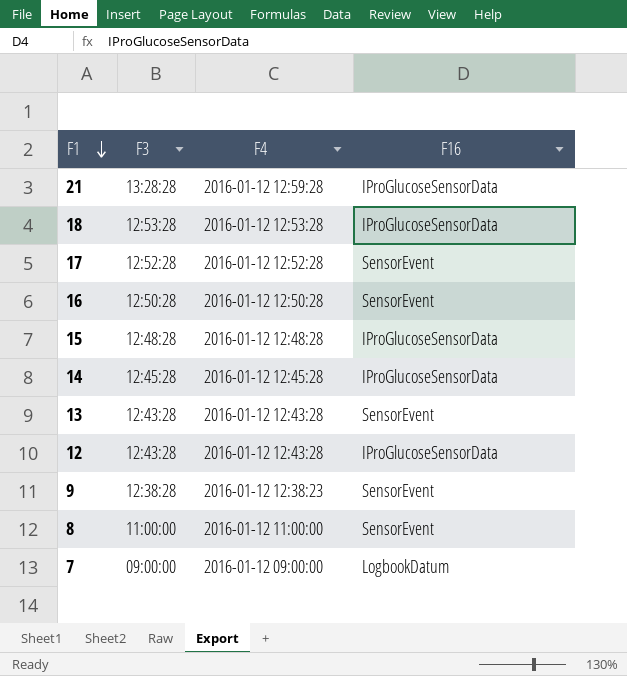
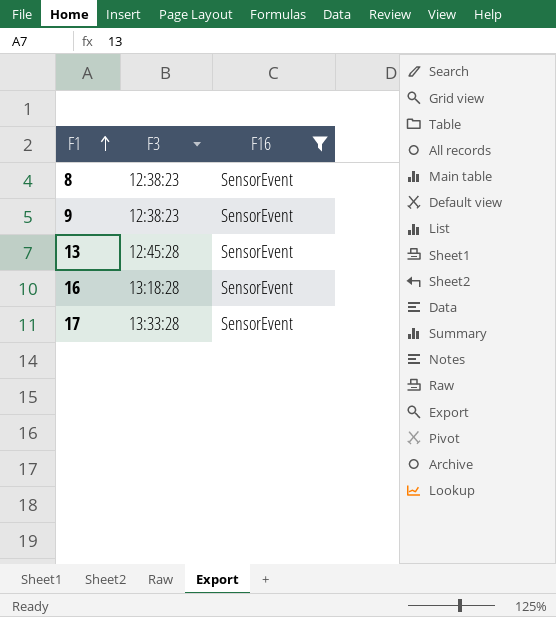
filter: none -> F16 = SensorEvent
row order: F1 descending -> F1 ascending
column F4 | position: 3 -> none
8 | F3: 11:00:00 -> 12:38:23
9 | F3: 12:38:28 -> 12:38:23
13 | F3: 12:43:28 -> 12:45:28
16 | F3: 12:50:28 -> 13:18:28
17 | F3: 12:52:28 -> 13:33:28

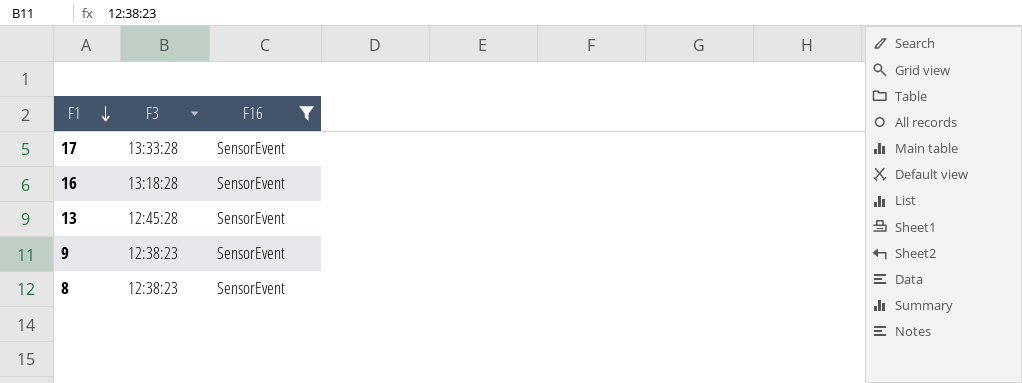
row order: F1 ascending -> F1 descending

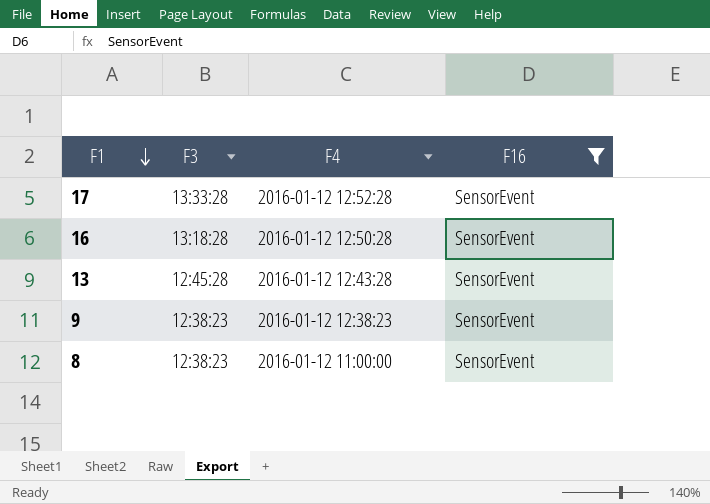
column F4 | position: none -> 3

